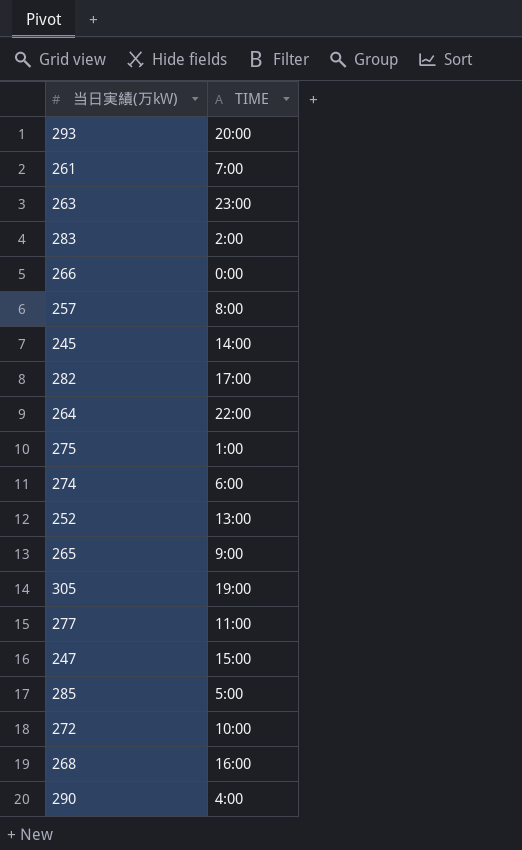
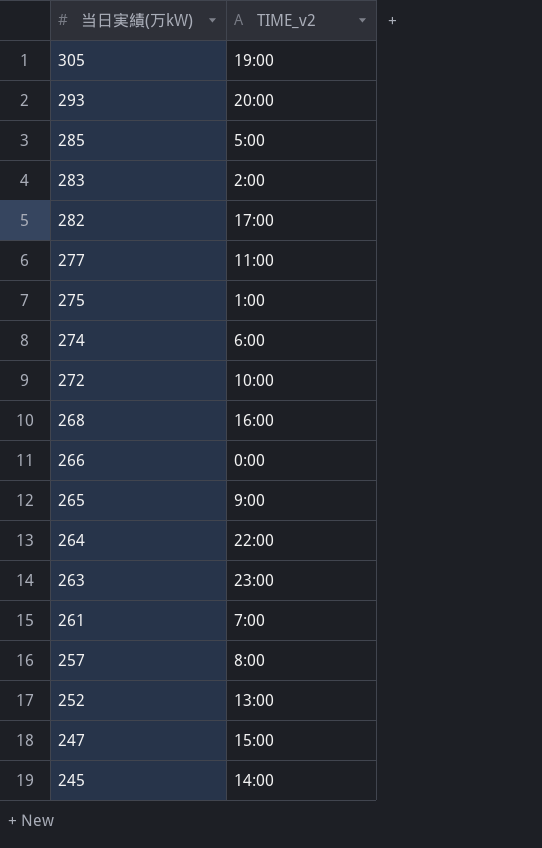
row order: none -> 当日実績(万kW) descending
column name: TIME -> TIME_v2
row 290: 4:00 -> none

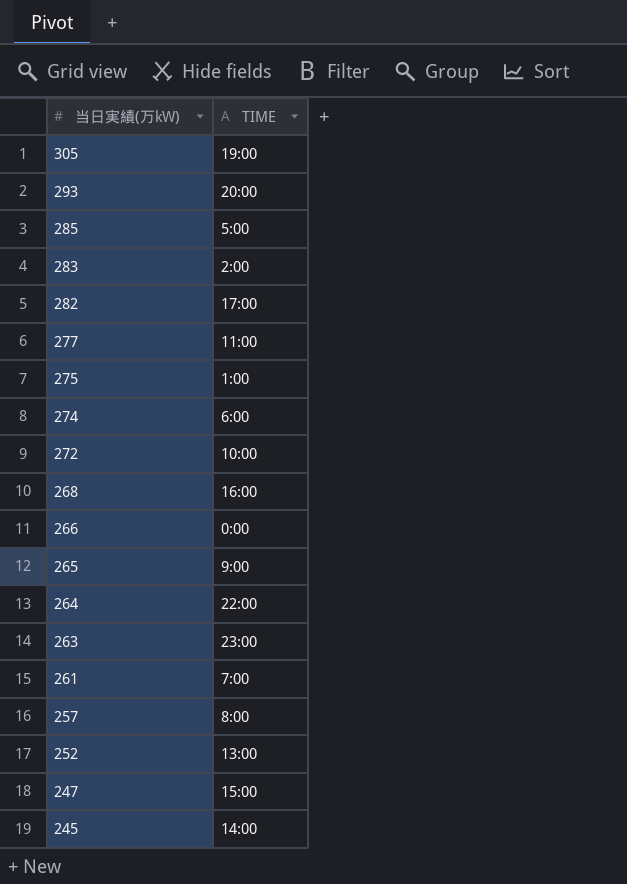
column name: TIME_v2 -> TIME

